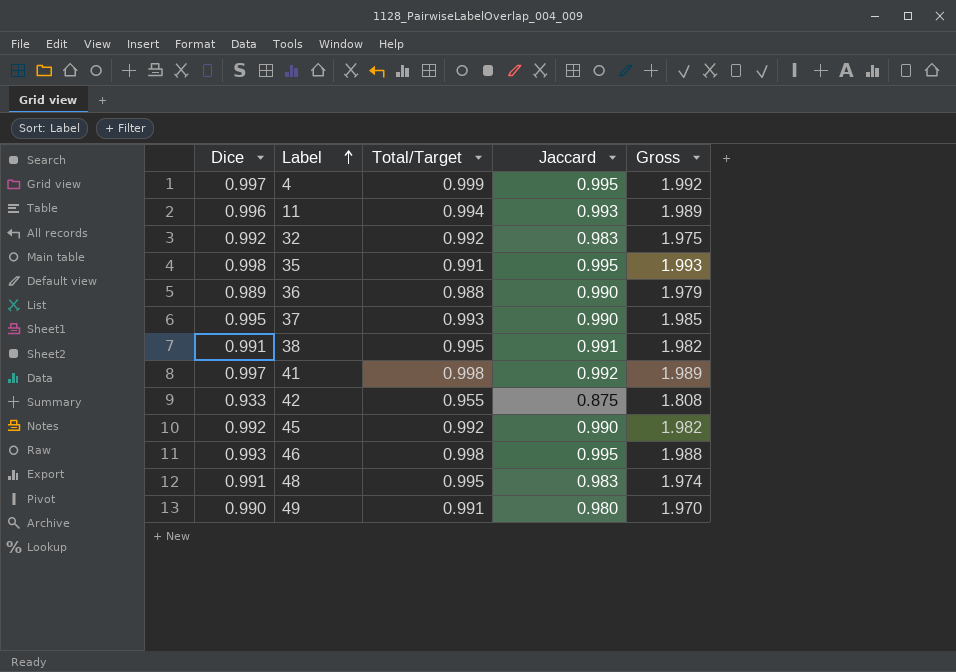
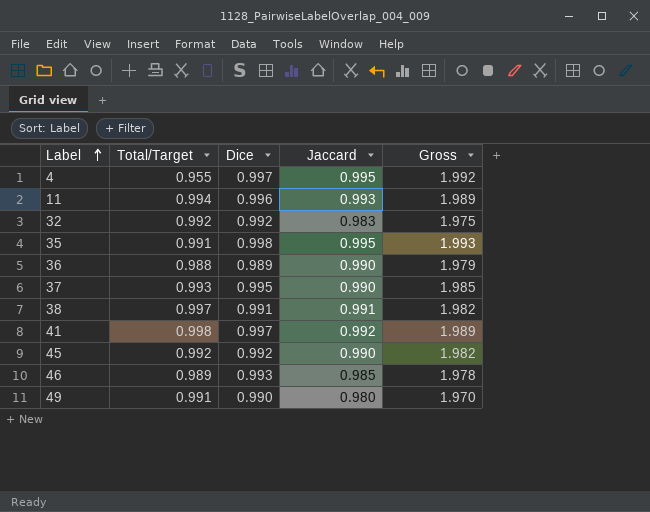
column Dice | position: 1 -> 3
row 42: 0.933 | 0.955 | 0.875 | 1.808 -> none
row 48: 0.991 | 0.995 | 0.983 | 1.974 -> none
4 | Total/Target: 0.999 -> 0.955
38 | Total/Target: 0.995 -> 0.997
46 | Total/Target: 0.998 -> 0.989
46 | Jaccard: 0.995 -> 0.985
46 | Gross: 1.988 -> 1.978

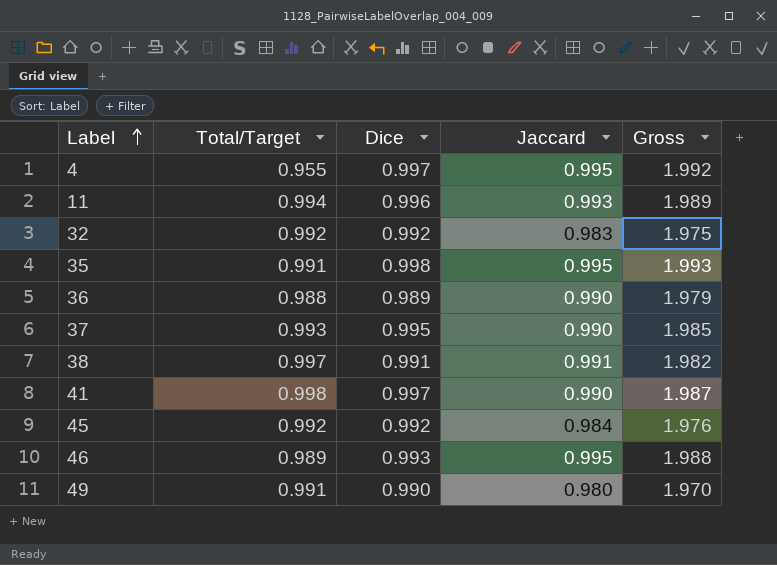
41 | Jaccard: 0.992 -> 0.990
41 | Gross: 1.989 -> 1.987
45 | Jaccard: 0.990 -> 0.984
45 | Gross: 1.982 -> 1.976
46 | Jaccard: 0.985 -> 0.995
46 | Gross: 1.978 -> 1.988

